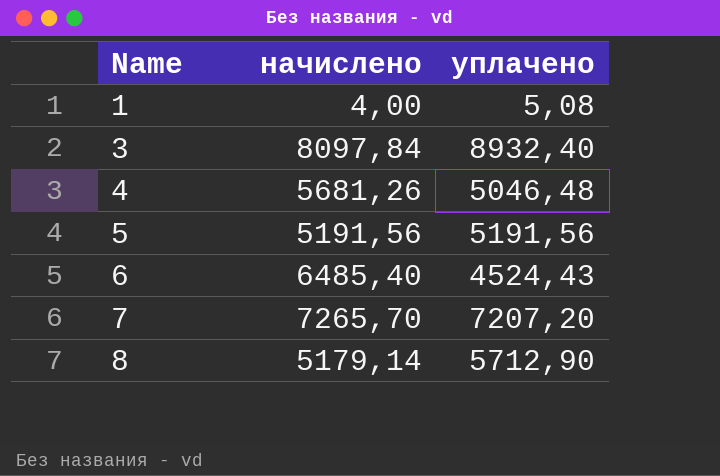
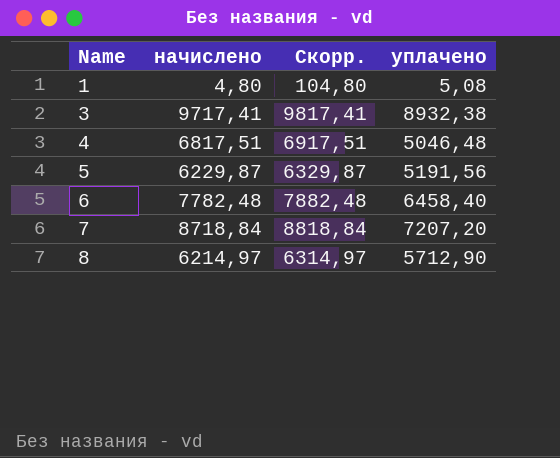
column Скорр. | formula: none -> [начислено] + 100
1 | начислено: 4,00 -> 4,80
3 | начислено: 8097,84 -> 9717,41
3 | уплачено: 8932,40 -> 8932,38
4 | начислено: 5681,26 -> 6817,51
5 | начислено: 5191,56 -> 6229,87
6 | начислено: 6485,40 -> 7782,48
6 | уплачено: 4524,43 -> 6458,40
7 | начислено: 7265,70 -> 8718,84
8 | начислено: 5179,14 -> 6214,97

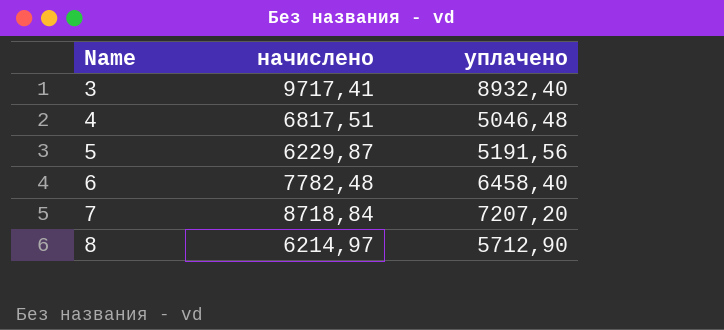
column Скорр. | formula: [начислено] + 100 -> none
row 1: 4,80 | 104,80 | 5,08 -> none
3 | уплачено: 8932,38 -> 8932,40

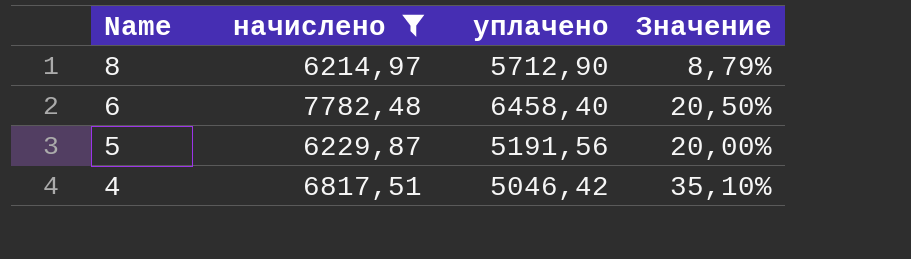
filter: none -> начислено <= 7782,48
row order: Name ascending -> Name descending
column Значение | formula: none -> ([начислено] - [уплачено]) / [уплачено]
4 | уплачено: 5046,48 -> 5046,42

